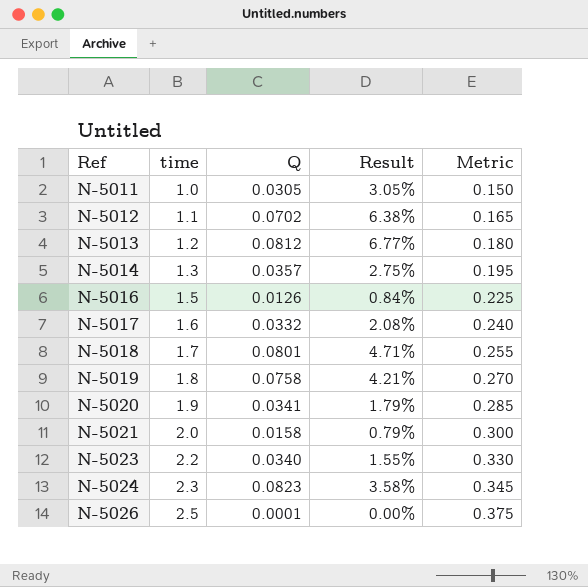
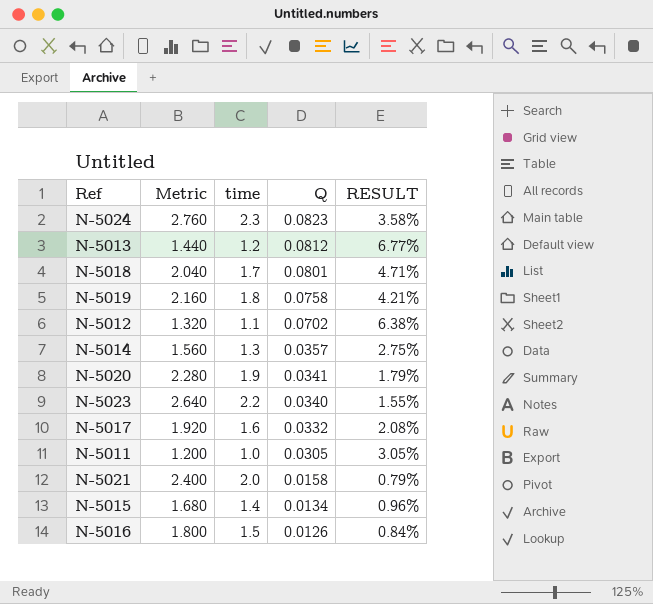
row order: Ref ascending -> Q descending
column Metric | formula: [time] * 0.15 -> [time] * 1.2
column Metric | position: 5 -> 2
column name: Result -> RESULT
row N-5026: 2.5 | 0.0001 | 0.00% | 0.375 -> none
row N-5015: none -> 1.680 | 1.4 | 0.0134 | 0.96%

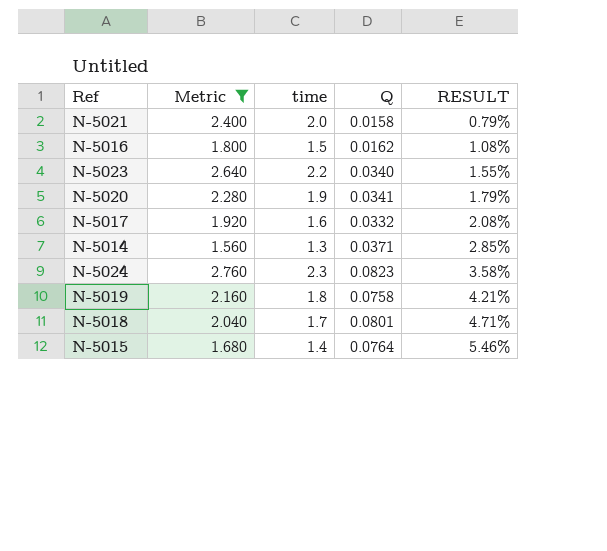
filter: none -> Metric >= 1.560
row order: Q descending -> RESULT ascending
N-5016 | Q: 0.0126 -> 0.0162
N-5016 | RESULT: 0.84% -> 1.08%
N-5014 | Q: 0.0357 -> 0.0371
N-5014 | RESULT: 2.75% -> 2.85%
N-5015 | Q: 0.0134 -> 0.0764
N-5015 | RESULT: 0.96% -> 5.46%

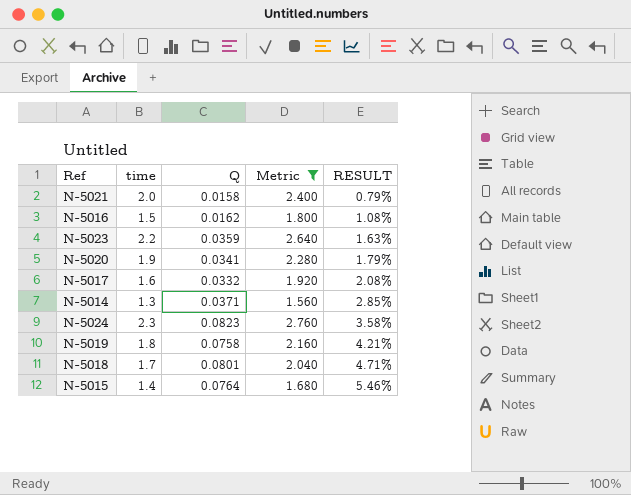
column Metric | position: 2 -> 4
N-5023 | Q: 0.0340 -> 0.0359
N-5023 | RESULT: 1.55% -> 1.63%

